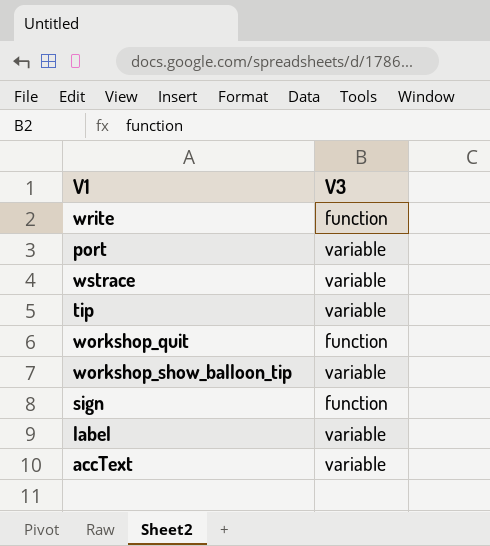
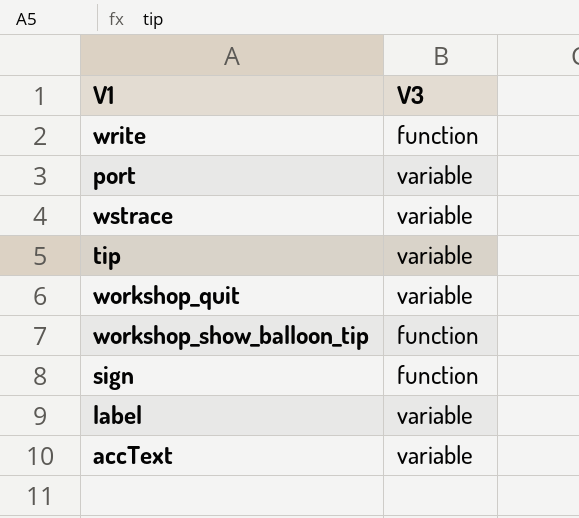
workshop_quit | V3: function -> variable
workshop_show_balloon_tip | V3: variable -> function

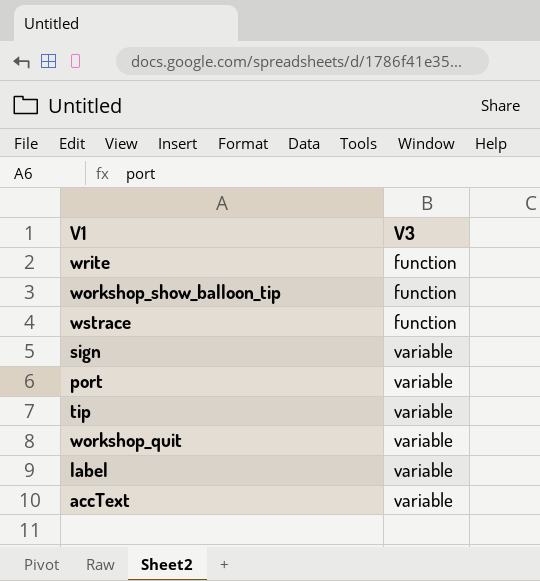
row order: none -> V3 ascending
wstrace | V3: variable -> function
sign | V3: function -> variable

